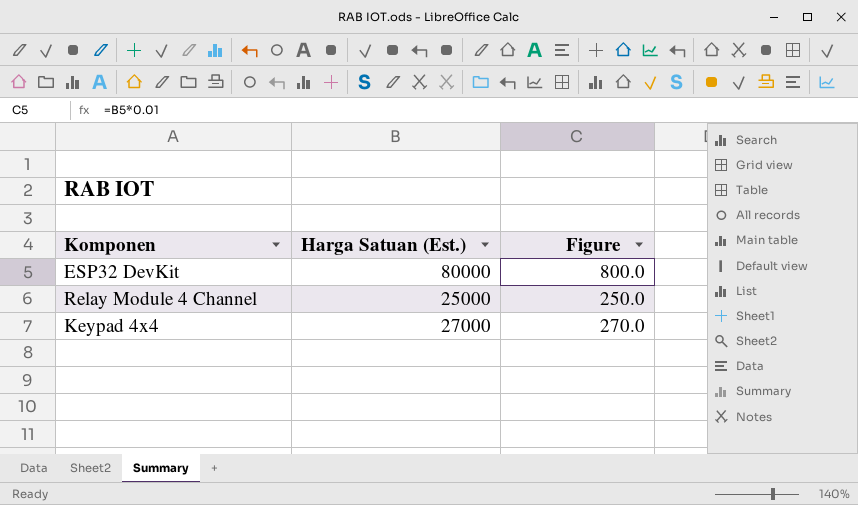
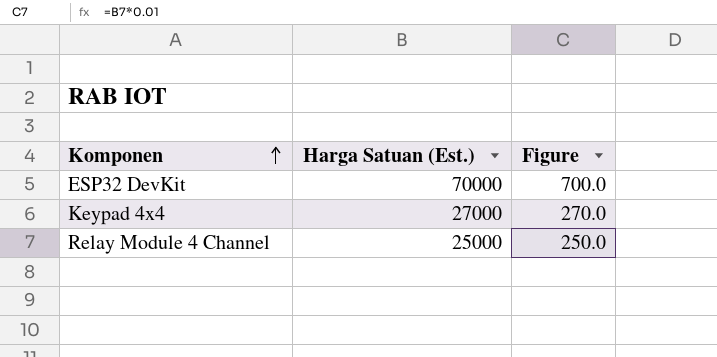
row order: none -> Komponen ascending
ESP32 DevKit | Harga Satuan (Est.): 80000 -> 70000
ESP32 DevKit | Figure: 800.0 -> 700.0

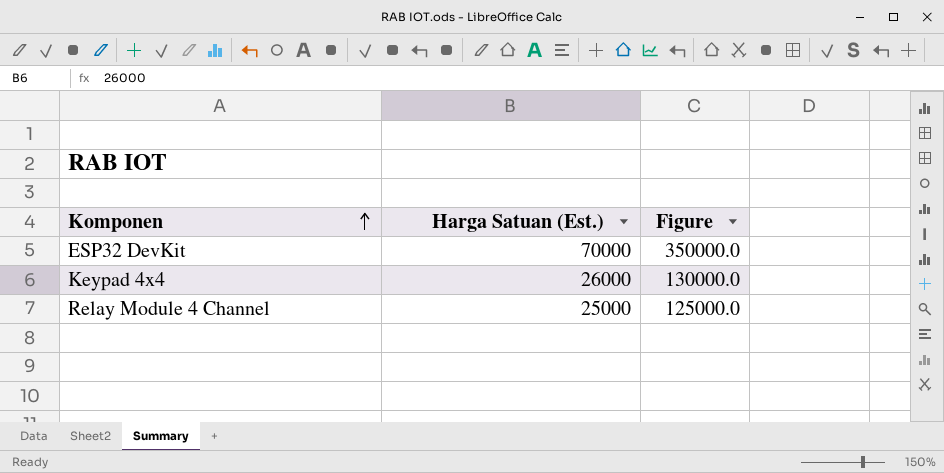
column Figure | formula: [Harga Satuan (Est.)] * 0.01 -> [Harga Satuan (Est.)] * 5
Keypad 4x4 | Harga Satuan (Est.): 27000 -> 26000

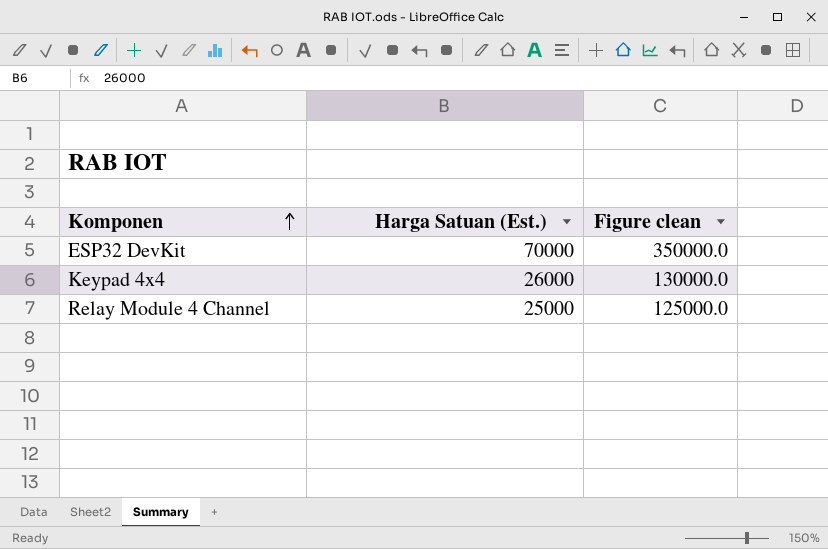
column name: Figure -> Figure clean

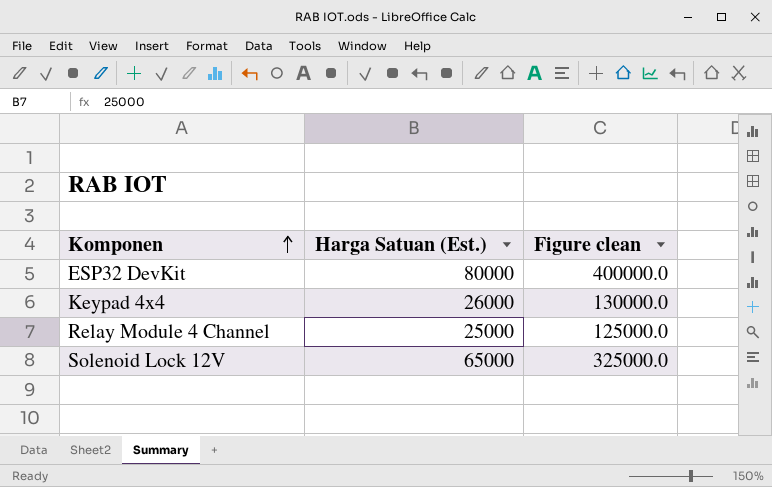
ESP32 DevKit | Harga Satuan (Est.): 70000 -> 80000
ESP32 DevKit | Figure clean: 350000.0 -> 400000.0
row Solenoid Lock 12V: none -> 65000 | 325000.0

